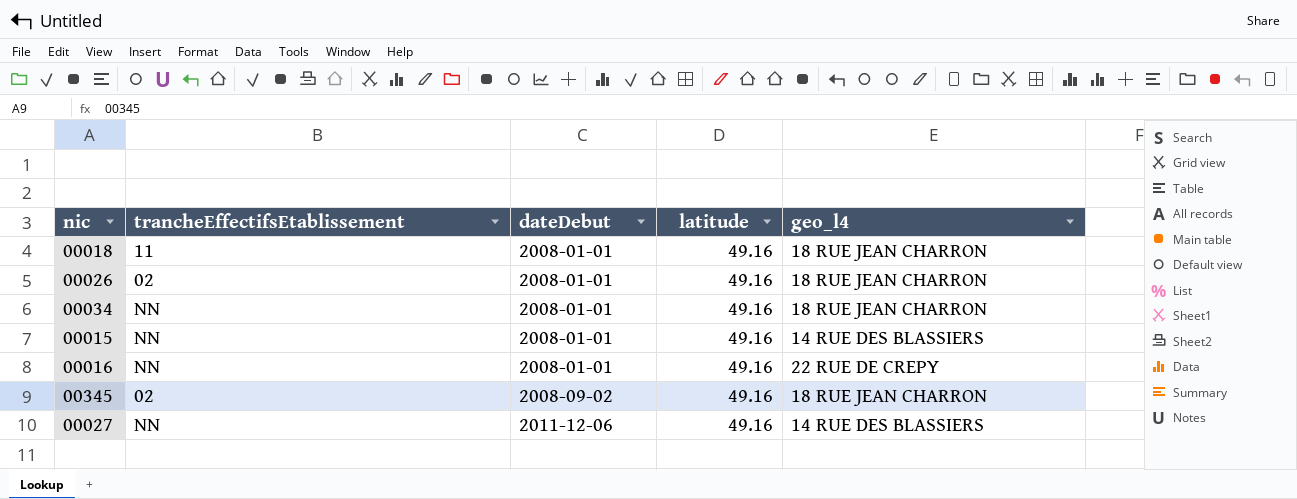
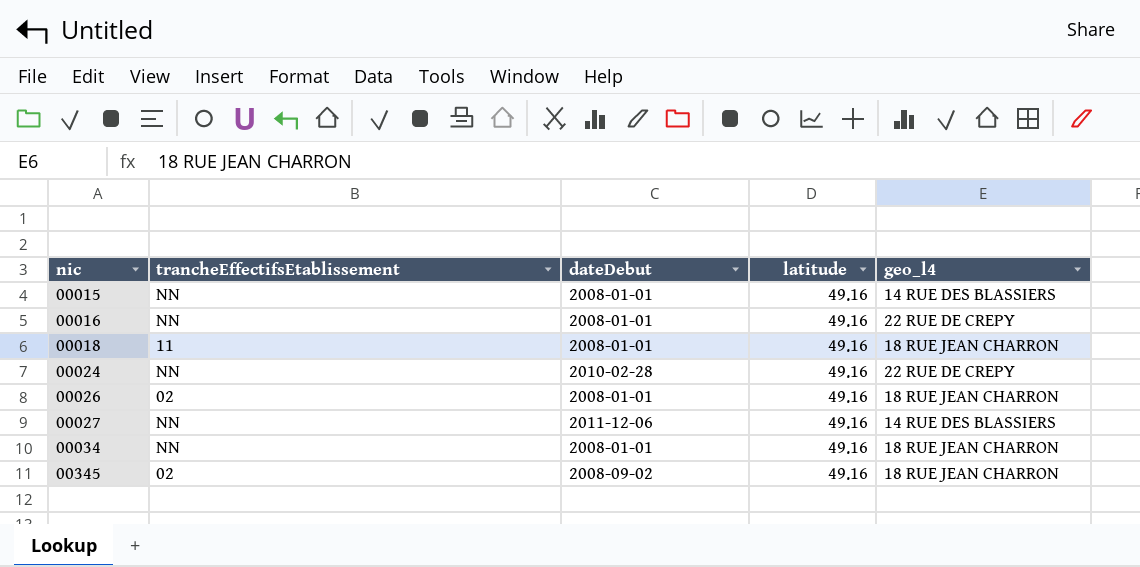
row order: dateDebut ascending -> nic ascending
row 00024: none -> NN | 2010-02-28 | 49.16 | 22 RUE DE CREPY

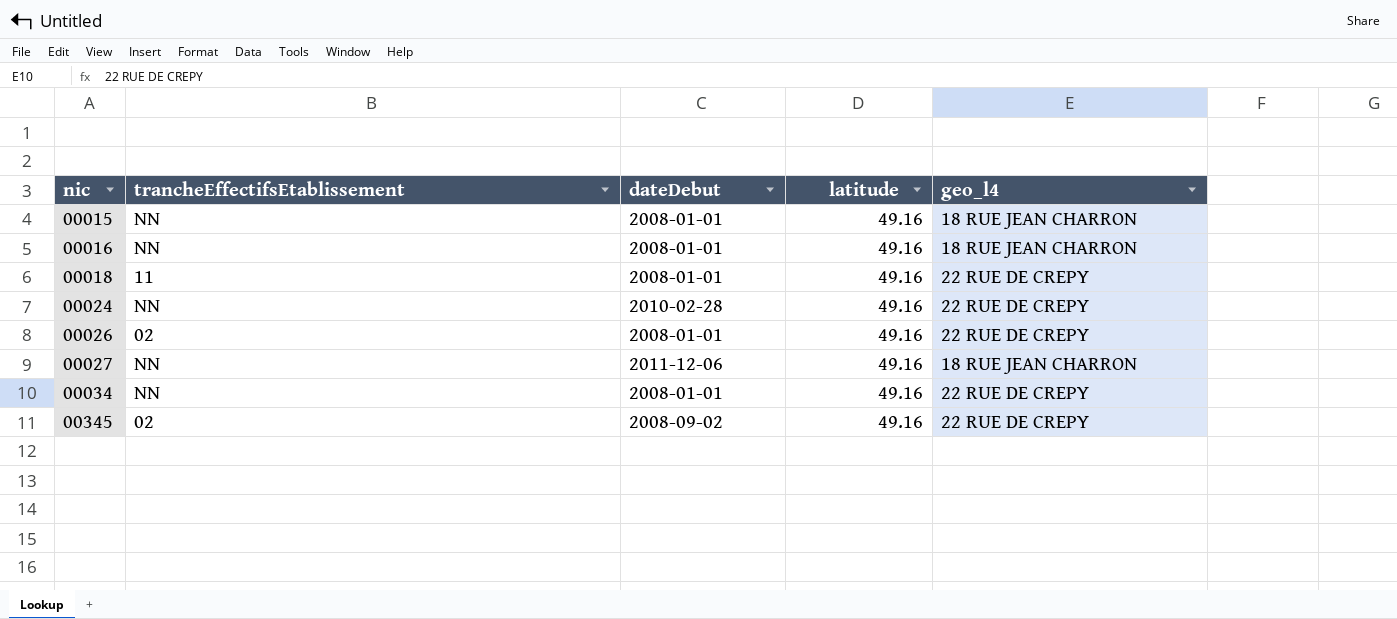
00015 | geo_l4: 14 RUE DES BLASSIERS -> 18 RUE JEAN CHARRON
00016 | geo_l4: 22 RUE DE CREPY -> 18 RUE JEAN CHARRON
00018 | geo_l4: 18 RUE JEAN CHARRON -> 22 RUE DE CREPY
00026 | geo_l4: 18 RUE JEAN CHARRON -> 22 RUE DE CREPY
00027 | geo_l4: 14 RUE DES BLASSIERS -> 18 RUE JEAN CHARRON
00034 | geo_l4: 18 RUE JEAN CHARRON -> 22 RUE DE CREPY
00345 | geo_l4: 18 RUE JEAN CHARRON -> 22 RUE DE CREPY

